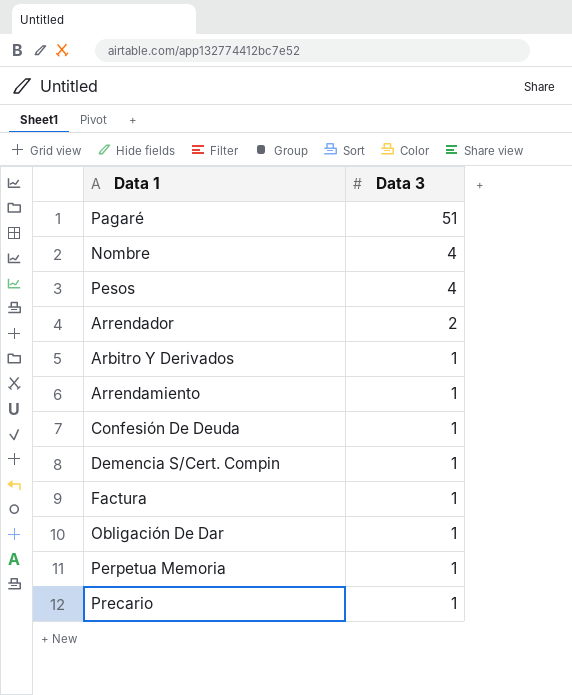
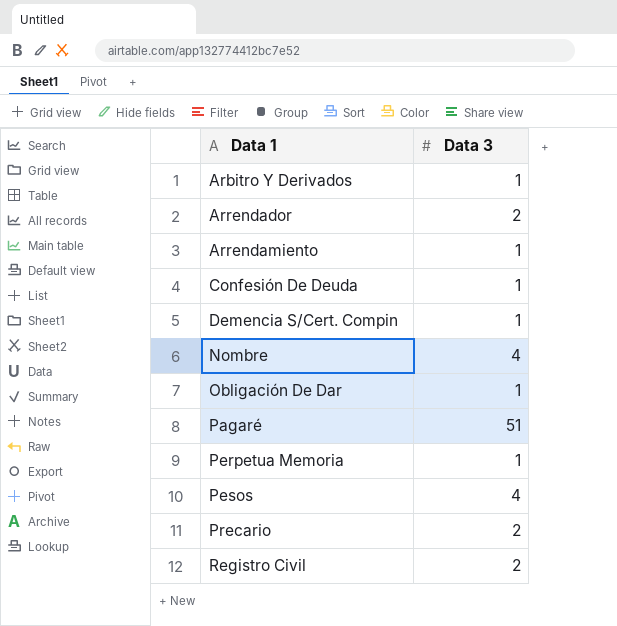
row order: Data 3 descending -> Data 1 ascending
row Factura: 1 -> none
Precario | Data 3: 1 -> 2
row Registro Civil: none -> 2

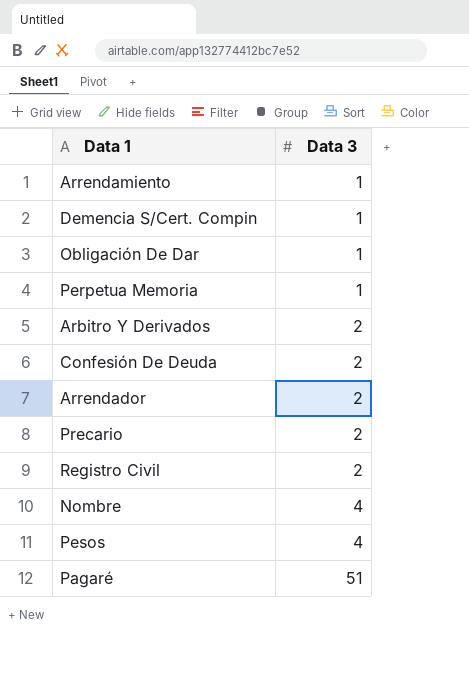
row order: Data 1 ascending -> Data 3 ascending
Arbitro Y Derivados | Data 3: 1 -> 2
Confesión De Deuda | Data 3: 1 -> 2

